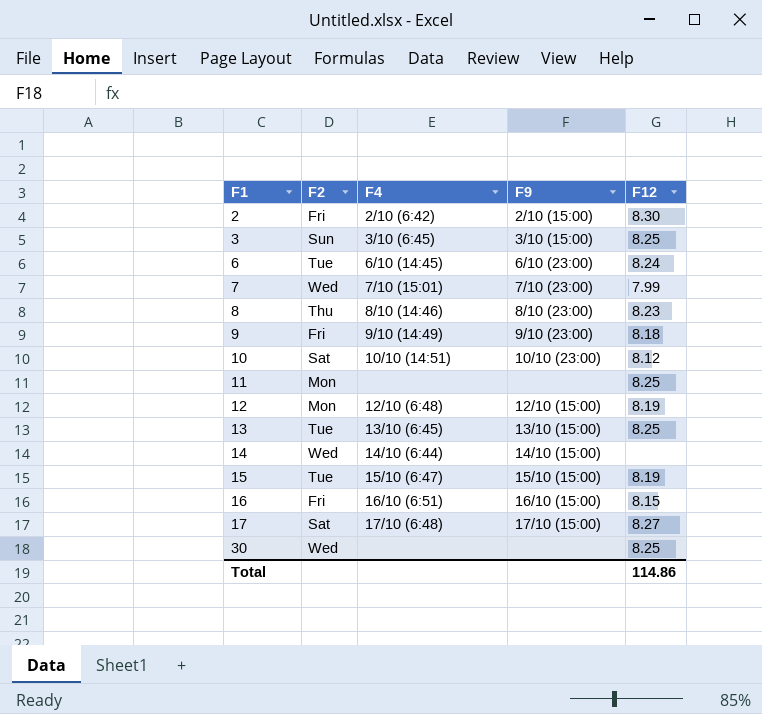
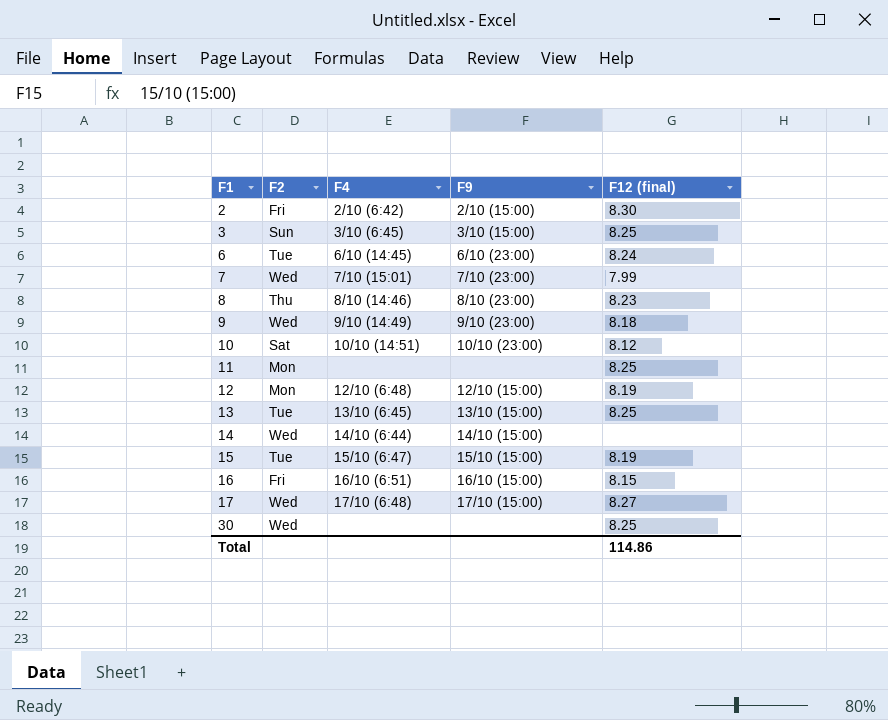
column name: F12 -> F12 (final)
9 | F2: Fri -> Wed
17 | F2: Sat -> Wed

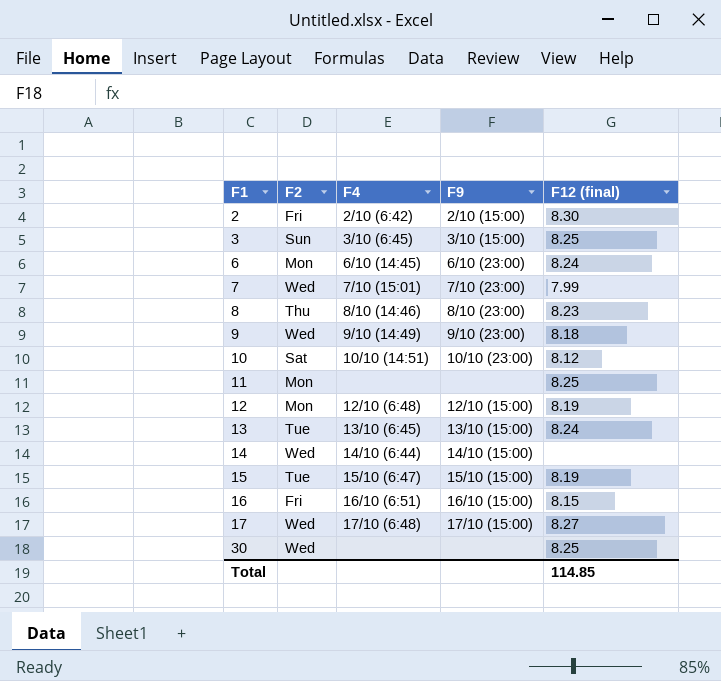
6 | F2: Tue -> Mon
13 | F12 (final): 8.25 -> 8.24
Total | F12 (final): 114.86 -> 114.85

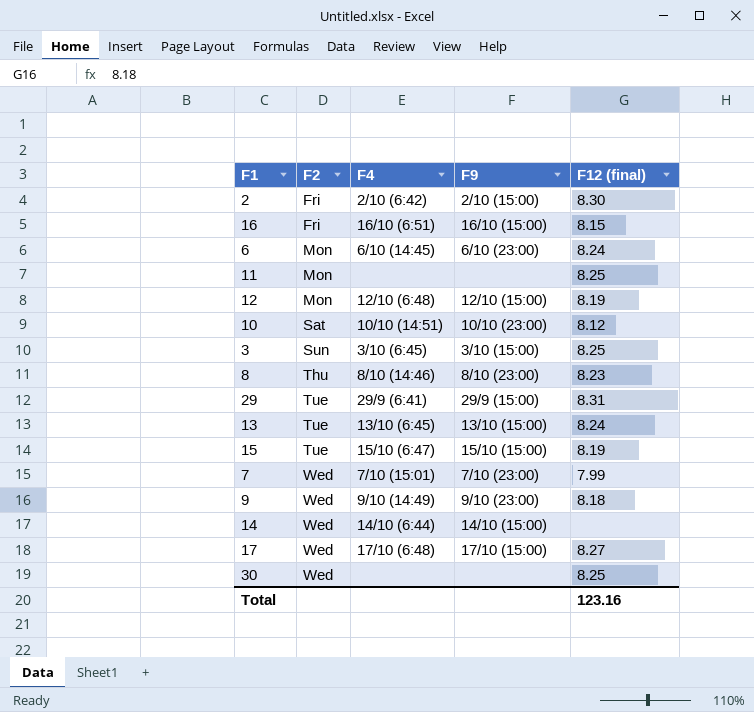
row order: F1 ascending -> F2 ascending
row 29: none -> Tue | 29/9 (6:41) | 29/9 (15:00) | 8.31
Total | F12 (final): 114.85 -> 123.16

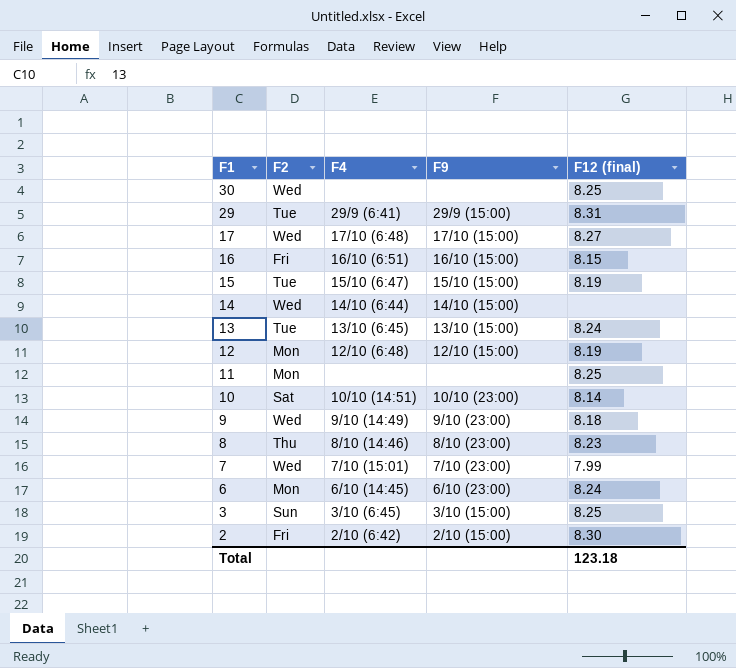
row order: F2 ascending -> F1 descending
10 | F12 (final): 8.12 -> 8.14
Total | F12 (final): 123.16 -> 123.18

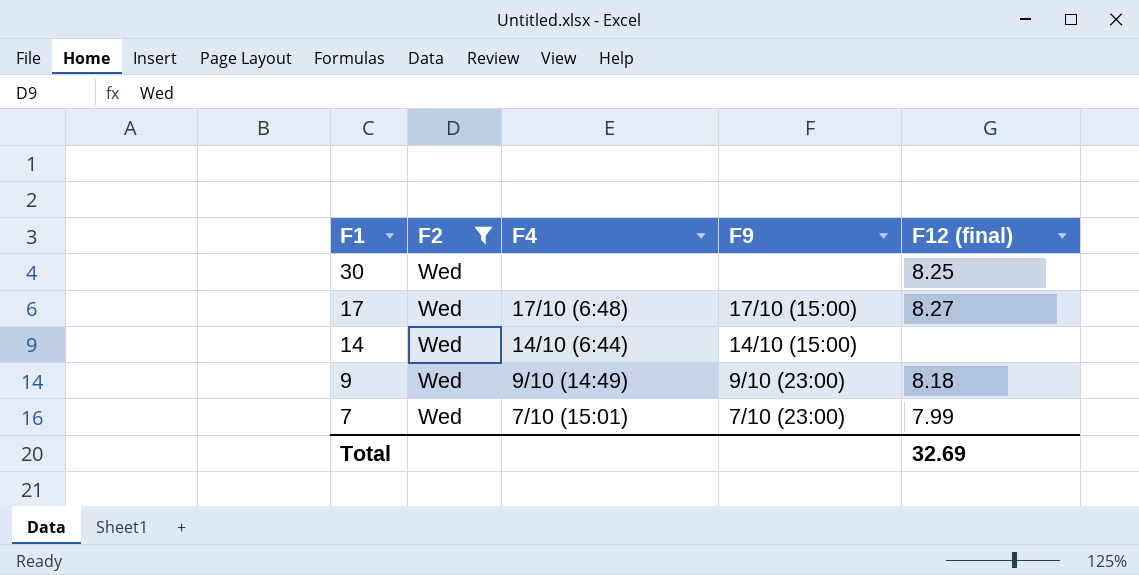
filter: none -> F2 = Wed
Total | F12 (final): 123.18 -> 32.69

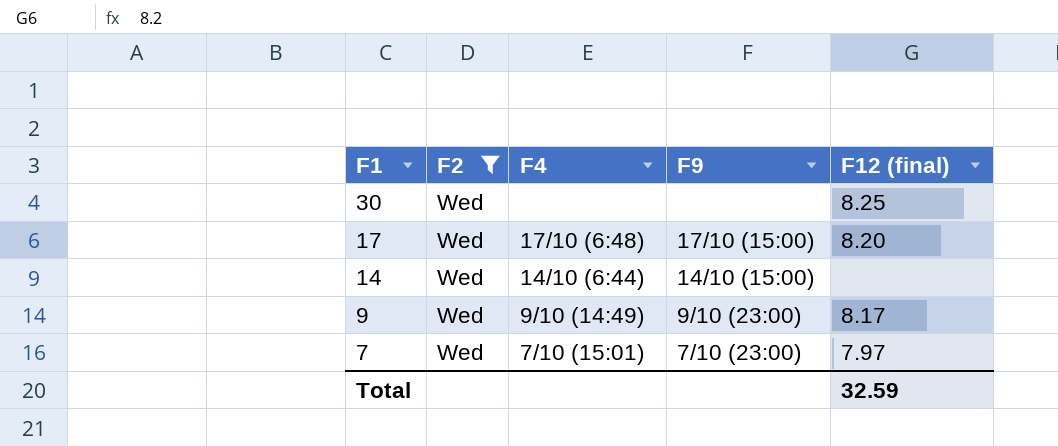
17 | F12 (final): 8.27 -> 8.20
9 | F12 (final): 8.18 -> 8.17
7 | F12 (final): 7.99 -> 7.97
Total | F12 (final): 32.69 -> 32.59

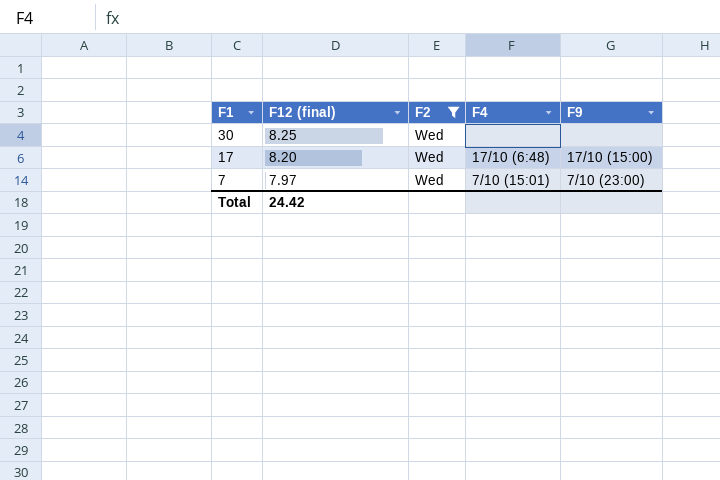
column F12 (final) | position: 5 -> 2
row 14: Wed | 14/10 (6:44) | 14/10 (15:00) | none -> none
row 9: Wed | 9/10 (14:49) | 9/10 (23:00) | 8.17 -> none
Total | F12 (final): 32.59 -> 24.42

